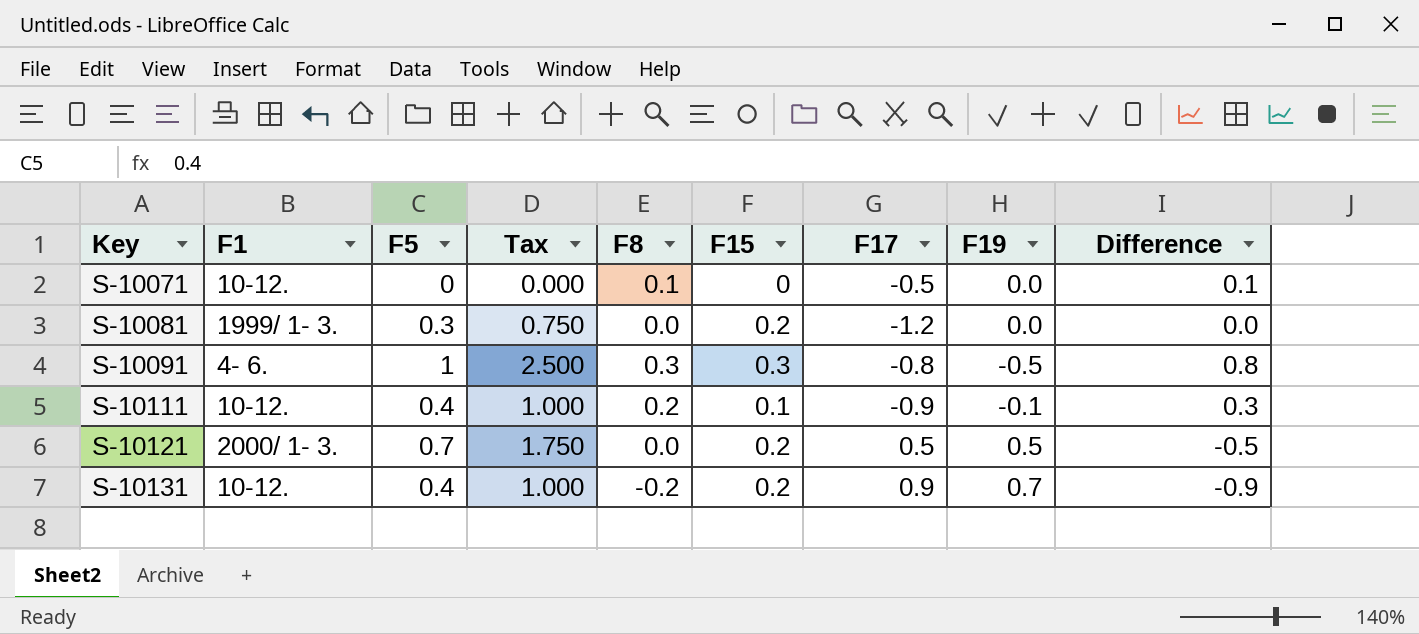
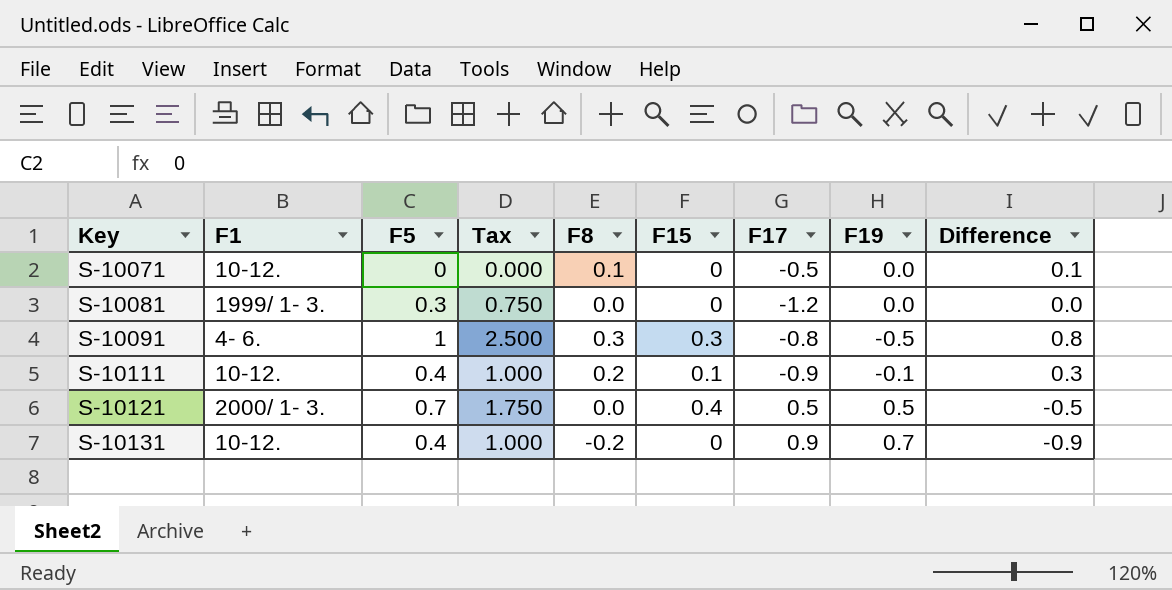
S-10081 | F15: 0.2 -> 0
S-10121 | F15: 0.2 -> 0.4
S-10131 | F15: 0.2 -> 0

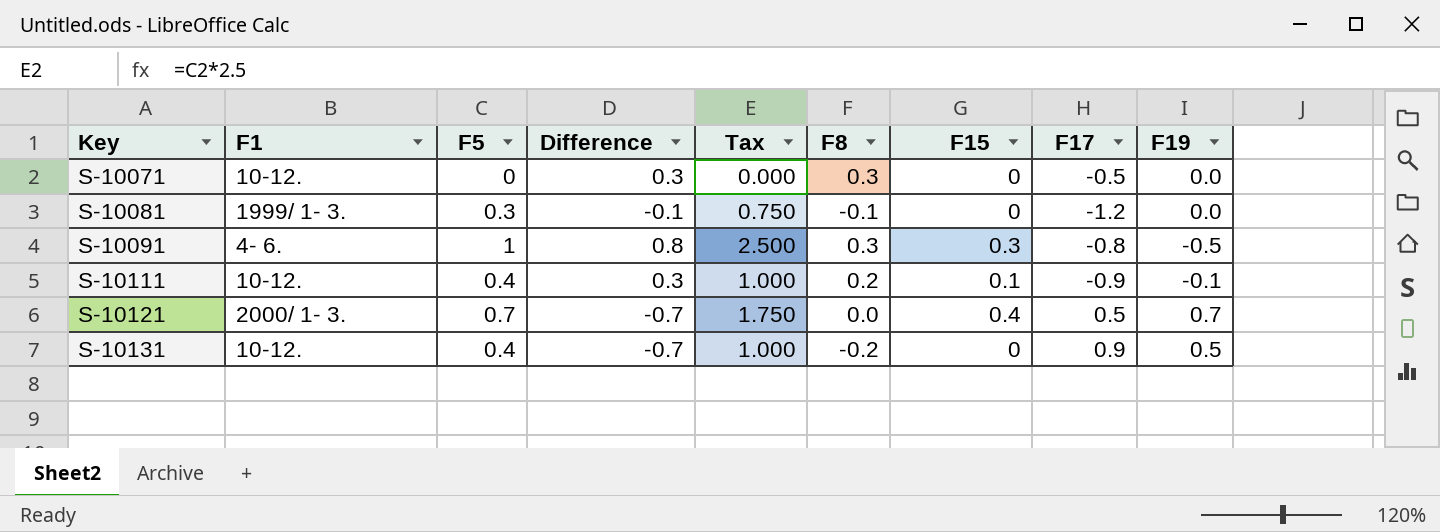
column Difference | position: 9 -> 4
S-10071 | Difference: 0.1 -> 0.3
S-10071 | F8: 0.1 -> 0.3
S-10081 | Difference: 0.0 -> -0.1
S-10081 | F8: 0.0 -> -0.1
S-10121 | Difference: -0.5 -> -0.7
S-10121 | F19: 0.5 -> 0.7
S-10131 | Difference: -0.9 -> -0.7
S-10131 | F19: 0.7 -> 0.5

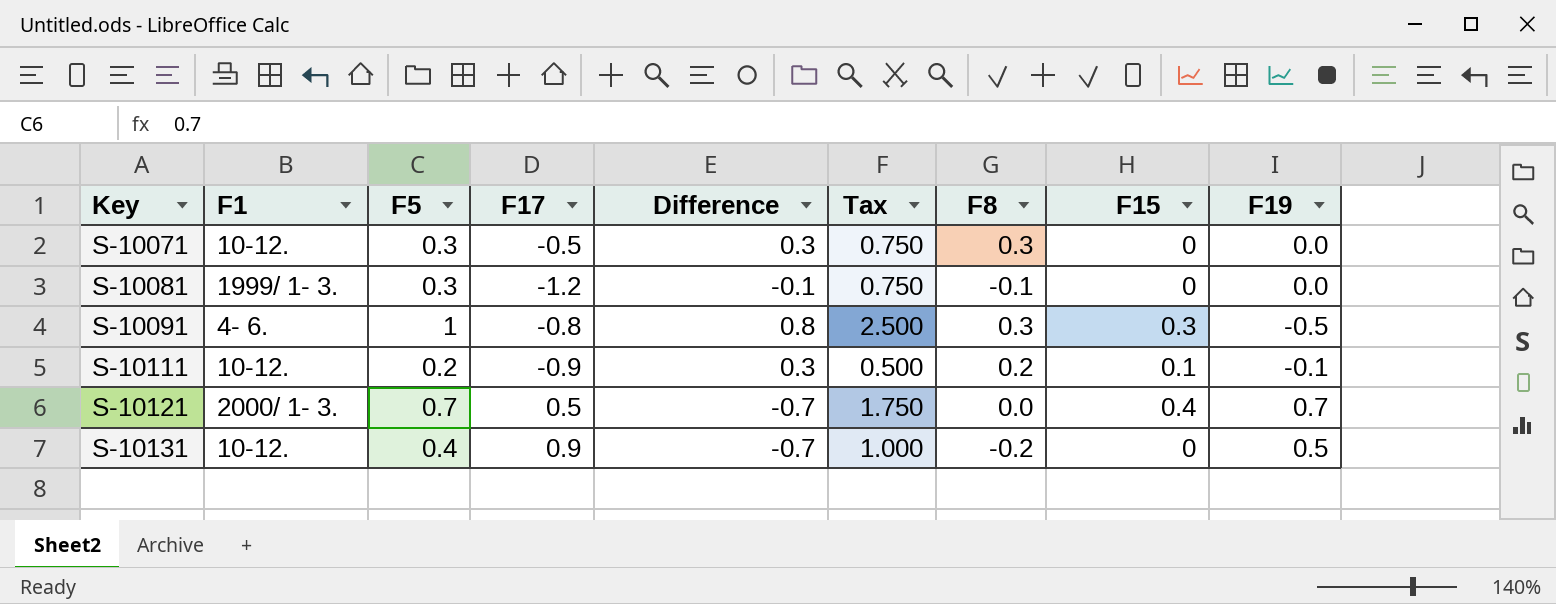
column F17 | position: 8 -> 4
S-10071 | F5: 0 -> 0.3
S-10071 | Tax: 0.000 -> 0.750
S-10111 | F5: 0.4 -> 0.2
S-10111 | Tax: 1.000 -> 0.500

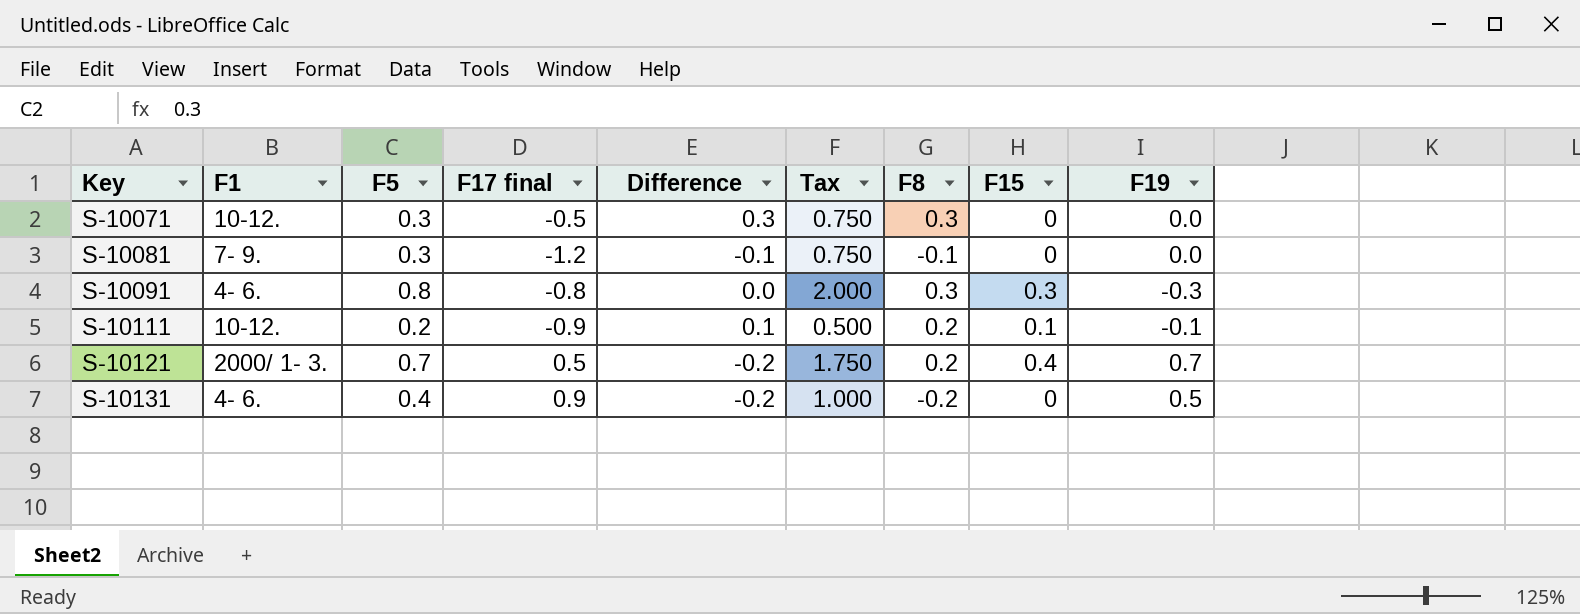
column name: F17 -> F17 final
column Difference | formula: [F8] - [F19] -> [F8] - [F15]
S-10081 | F1: 1999/ 1- 3. -> 7- 9.
S-10091 | F5: 1 -> 0.8
S-10091 | Tax: 2.500 -> 2.000
S-10091 | F19: -0.5 -> -0.3
S-10121 | F8: 0.0 -> 0.2
S-10131 | F1: 10-12. -> 4- 6.

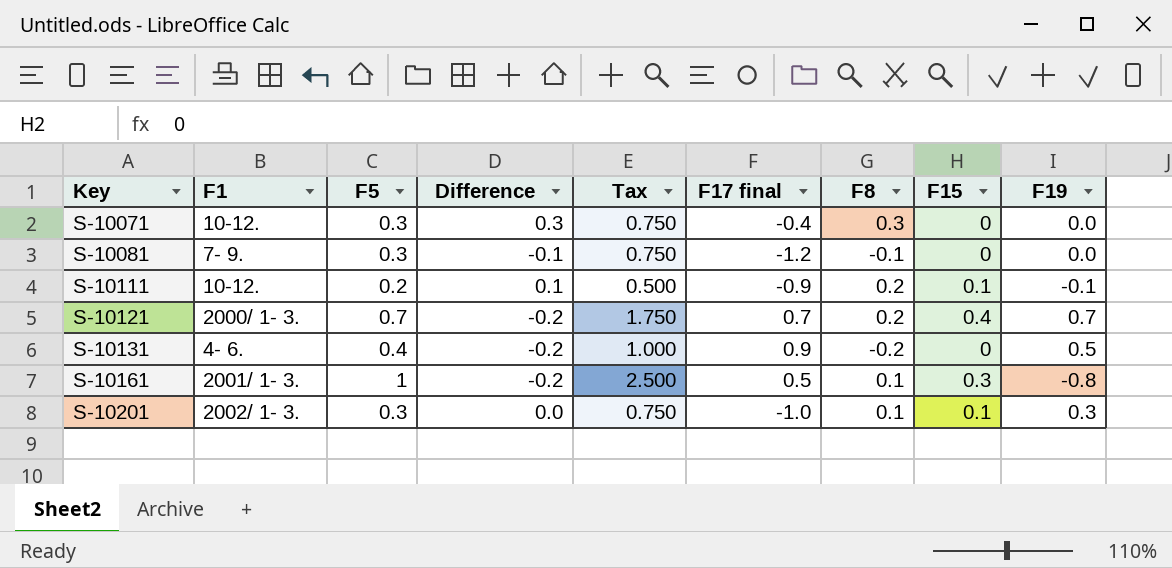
column F17 final | position: 4 -> 6
row S-10091: 4- 6. | 0.8 | -0.8 | 0.0 | 2.000 | 0.3 | 0.3 | -0.3 -> none
S-10071 | F17 final: -0.5 -> -0.4
S-10121 | F17 final: 0.5 -> 0.7
row S-10161: none -> 2001/ 1- 3. | 1 | -0.2 | 2.500 | 0.5 | 0.1 | 0.3 | -0.8
row S-10201: none -> 2002/ 1- 3. | 0.3 | 0.0 | 0.750 | -1.0 | 0.1 | 0.1 | 0.3

